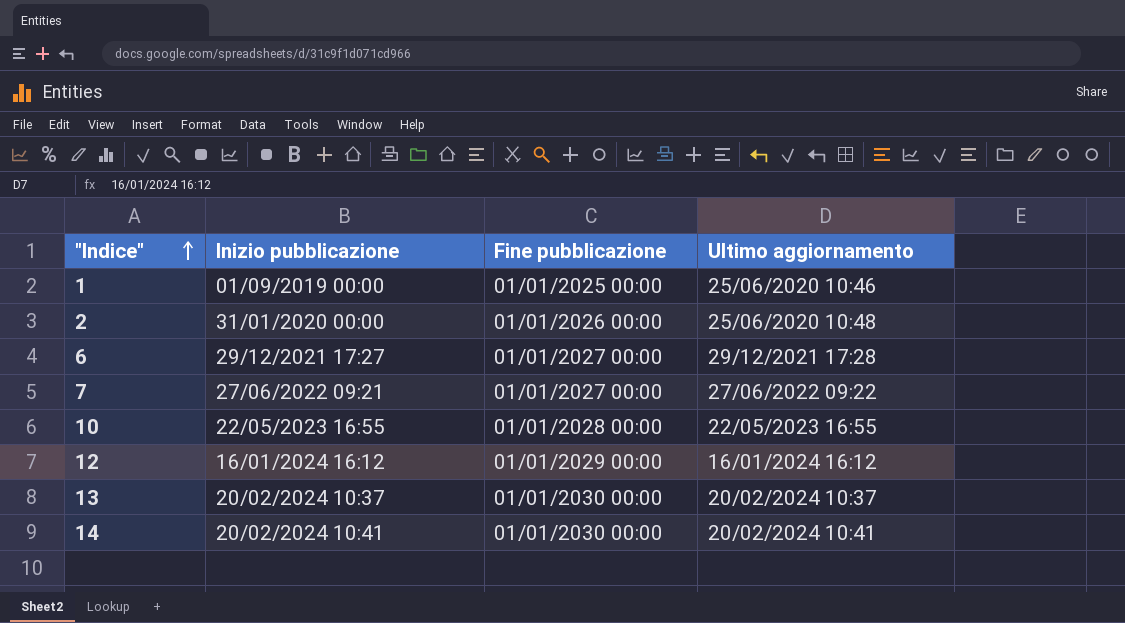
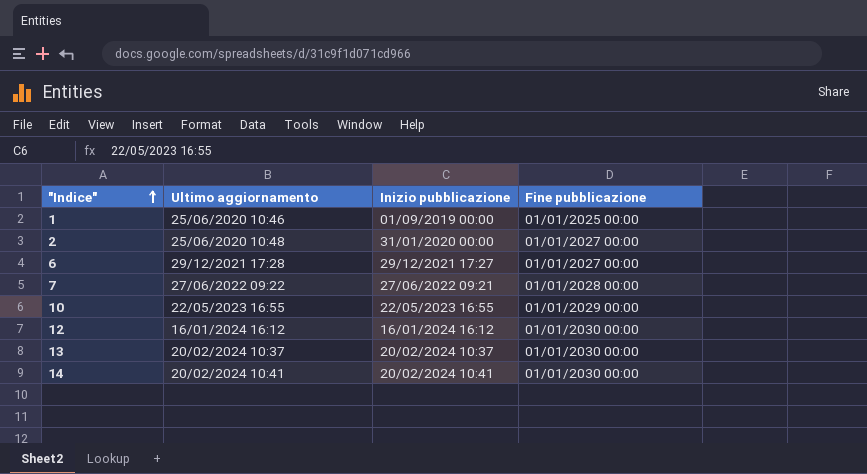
column Ultimo aggiornamento | position: 4 -> 2
2 | Fine pubblicazione: 01/01/2026 00:00 -> 01/01/2027 00:00
7 | Fine pubblicazione: 01/01/2027 00:00 -> 01/01/2028 00:00
10 | Fine pubblicazione: 01/01/2028 00:00 -> 01/01/2029 00:00
12 | Fine pubblicazione: 01/01/2029 00:00 -> 01/01/2030 00:00

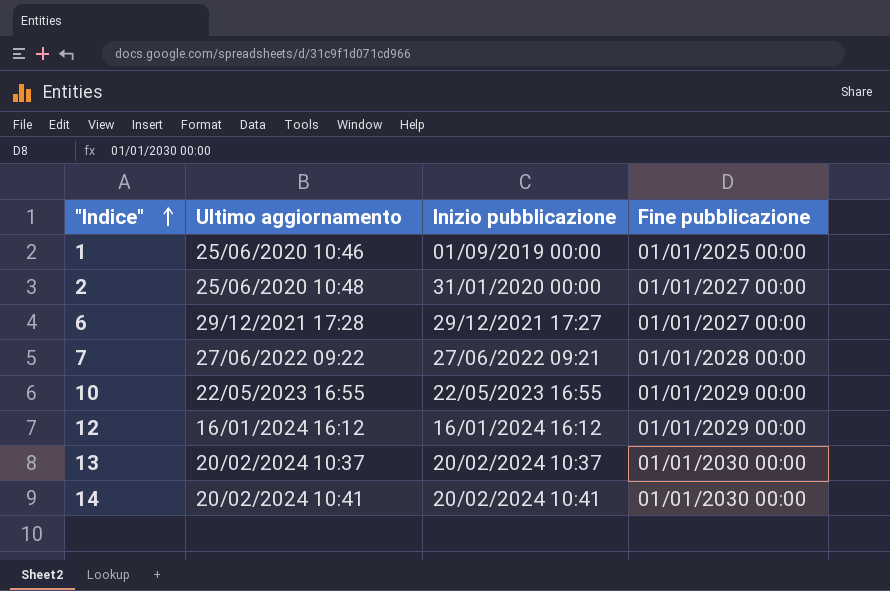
12 | Fine pubblicazione: 01/01/2030 00:00 -> 01/01/2029 00:00

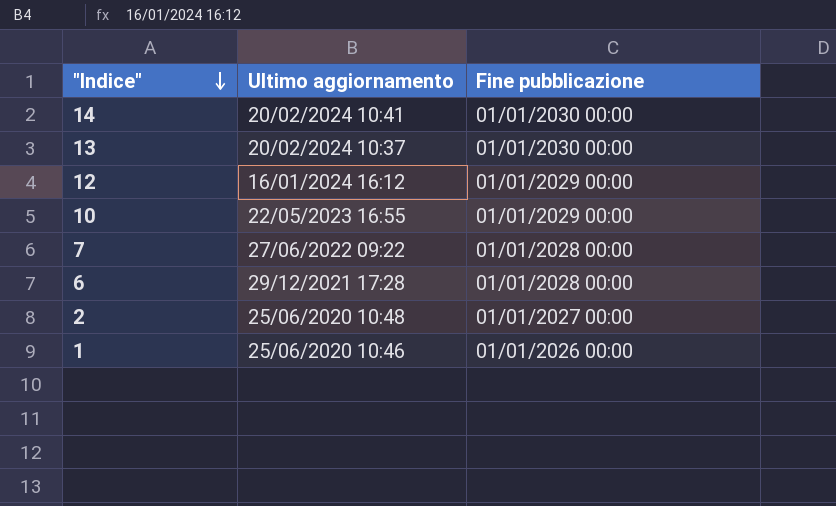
row order: "Indice" ascending -> "Indice" descending
column Inizio pubblicazione | position: 3 -> none
6 | Fine pubblicazione: 01/01/2027 00:00 -> 01/01/2028 00:00
1 | Fine pubblicazione: 01/01/2025 00:00 -> 01/01/2026 00:00

